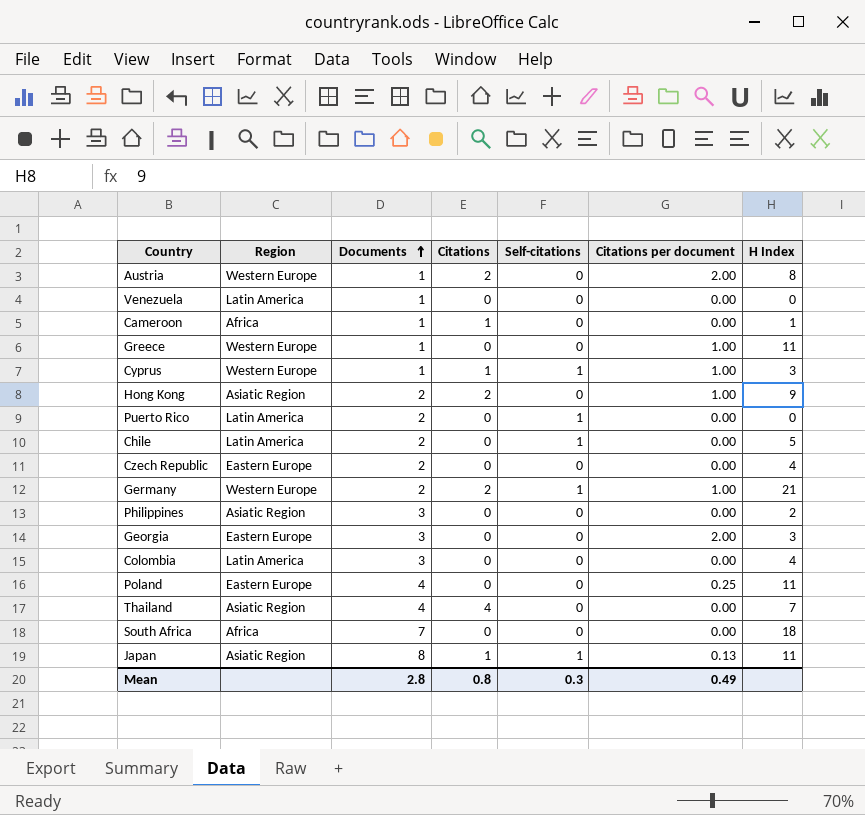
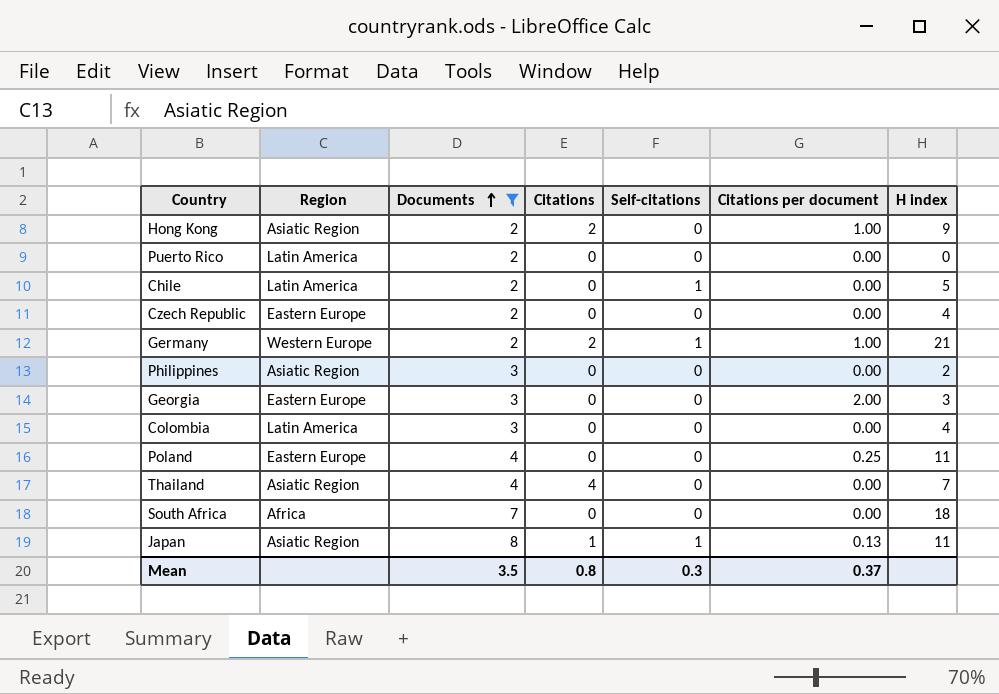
filter: none -> Documents != 1
column name: H Index -> H index
Puerto Rico | Self-citations: 1 -> 0
Mean | Documents: 2.8 -> 3.5
Mean | Citations per document: 0.49 -> 0.37

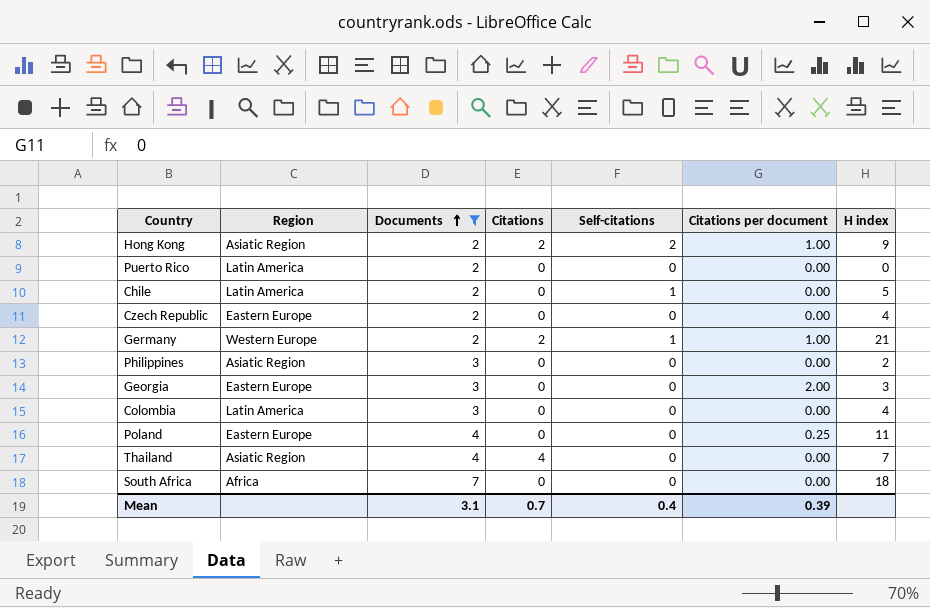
row Japan: Asiatic Region | 8 | 1 | 1 | 0.13 | 11 -> none
Hong Kong | Self-citations: 0 -> 2
Mean | Documents: 3.5 -> 3.1
Mean | Citations: 0.8 -> 0.7
Mean | Self-citations: 0.3 -> 0.4
Mean | Citations per document: 0.37 -> 0.39

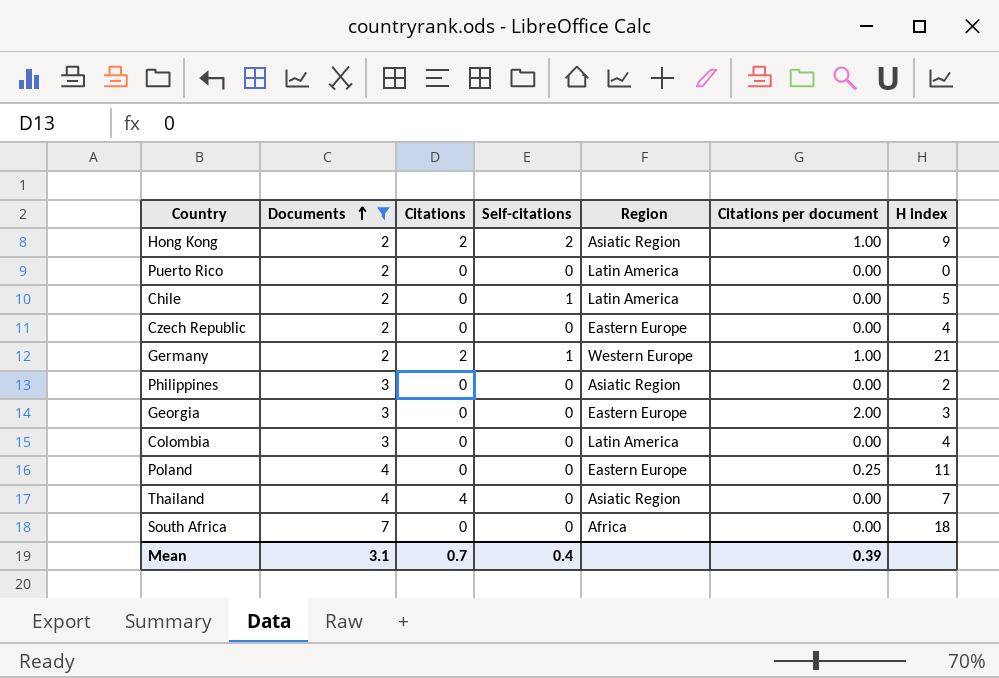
column Region | position: 2 -> 5

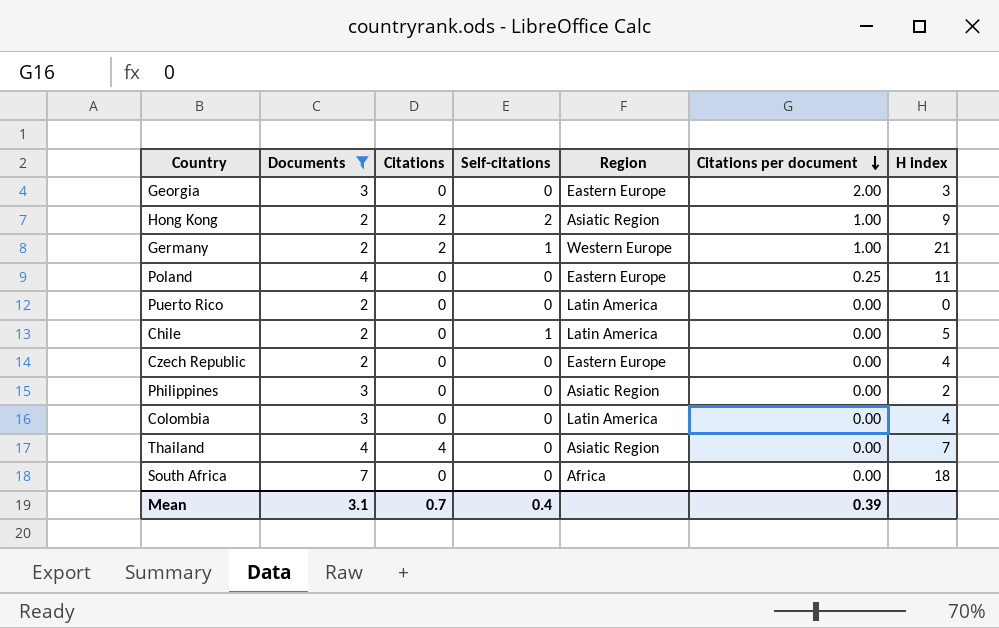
row order: Documents ascending -> Citations per document descending

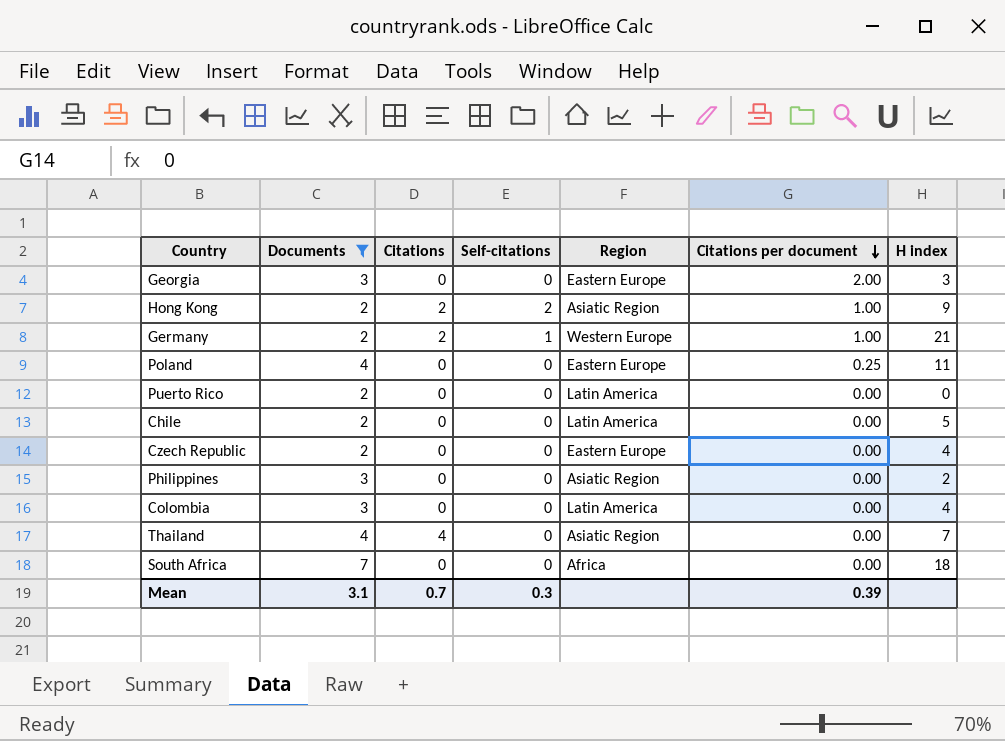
Chile | Self-citations: 1 -> 0
Mean | Self-citations: 0.4 -> 0.3

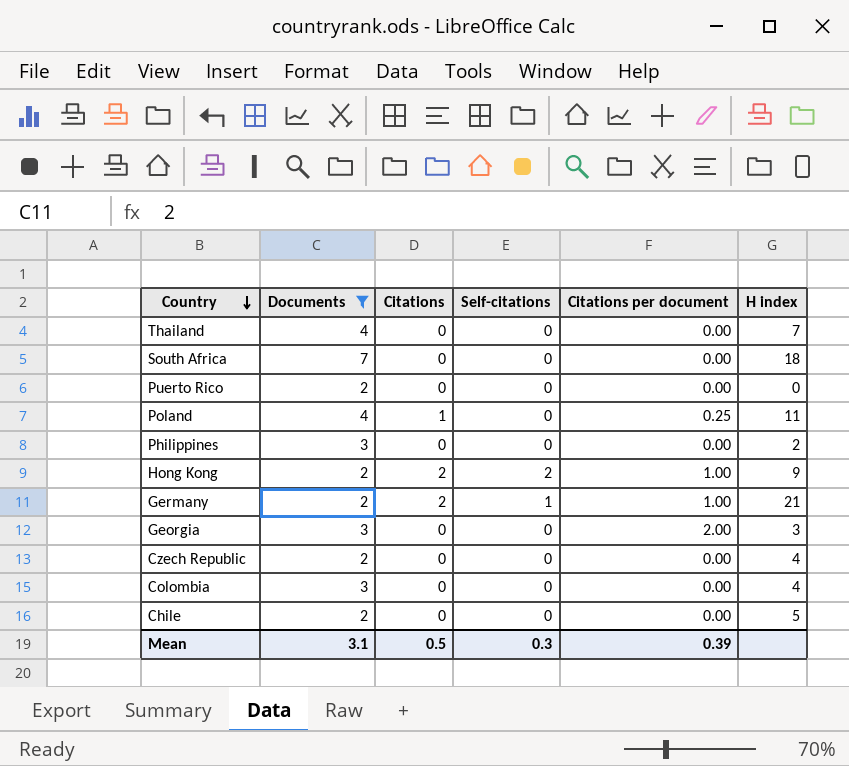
row order: Citations per document descending -> Country descending
column Region | position: 5 -> none
Thailand | Citations: 4 -> 0
Poland | Citations: 0 -> 1
Mean | Citations: 0.7 -> 0.5

